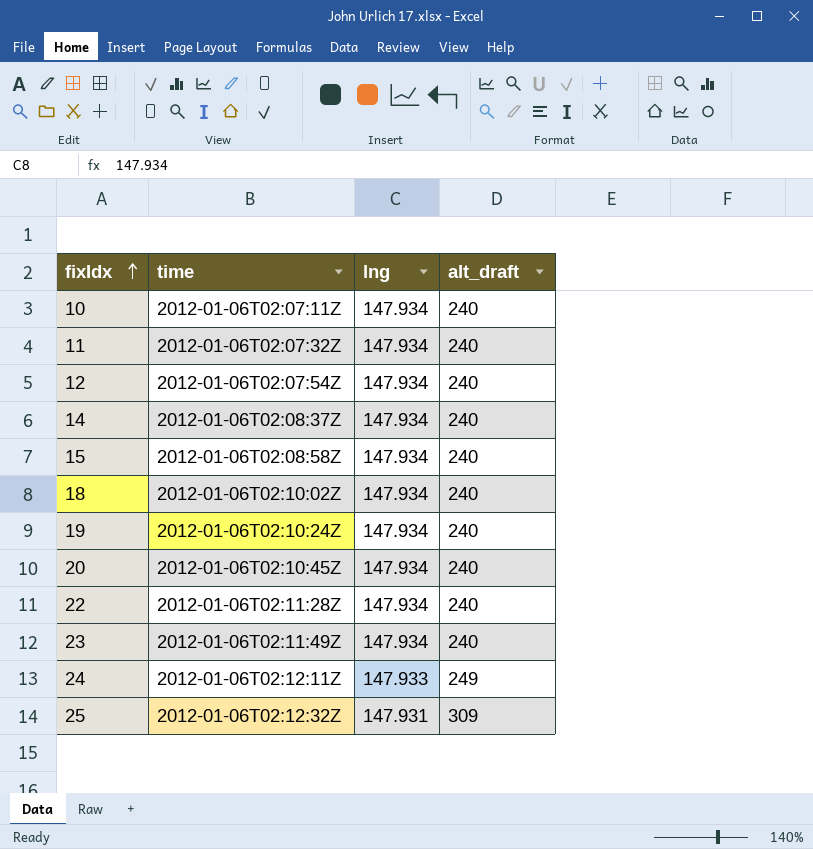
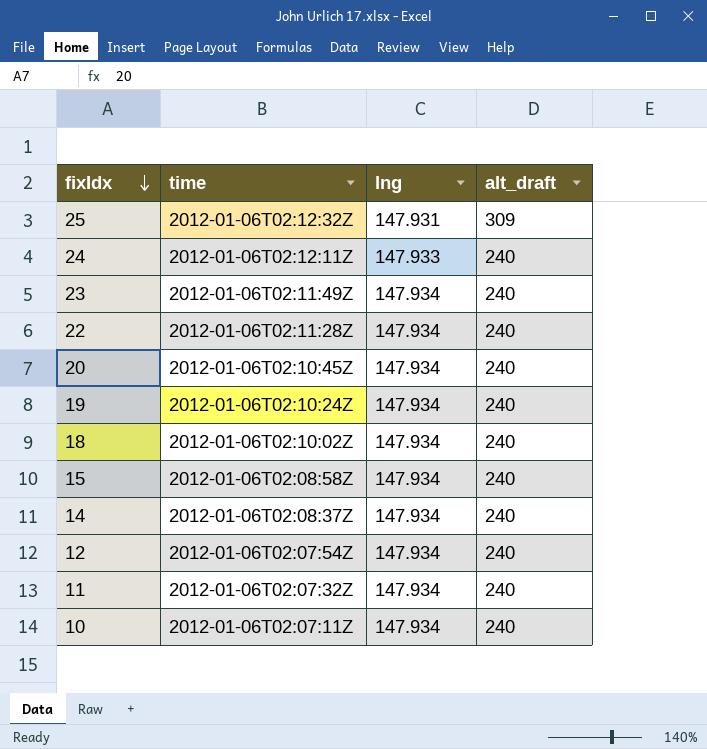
row order: fixIdx ascending -> fixIdx descending
24 | alt_draft: 249 -> 240

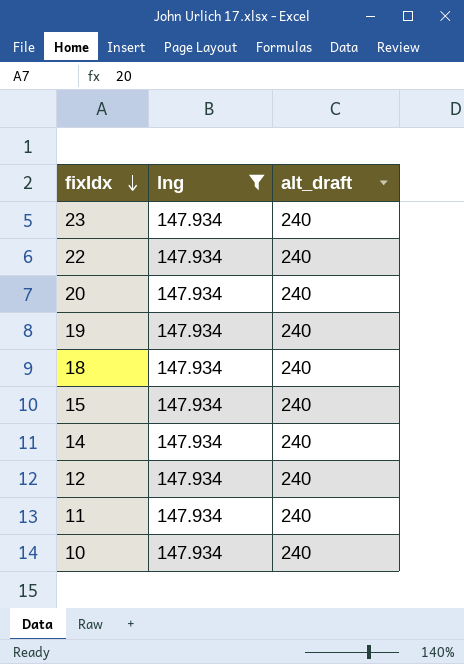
filter: none -> lng = 147.934
column time | position: 2 -> none

